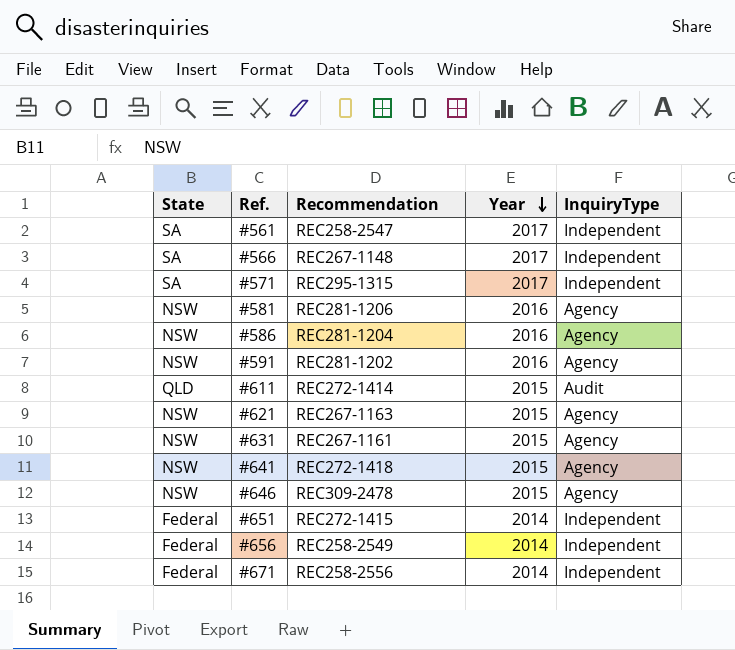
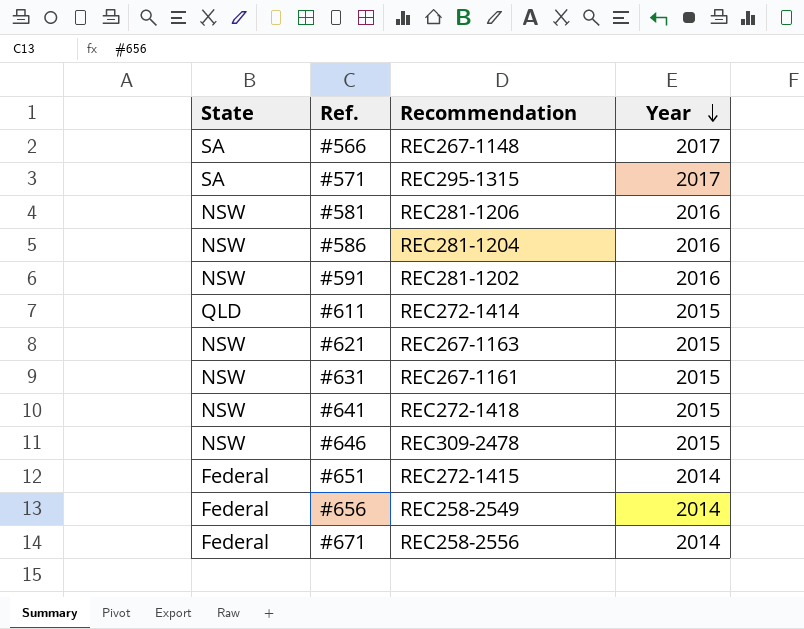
column InquiryType | position: 5 -> none
row #561: SA | REC258-2547 | 2017 | Independent -> none

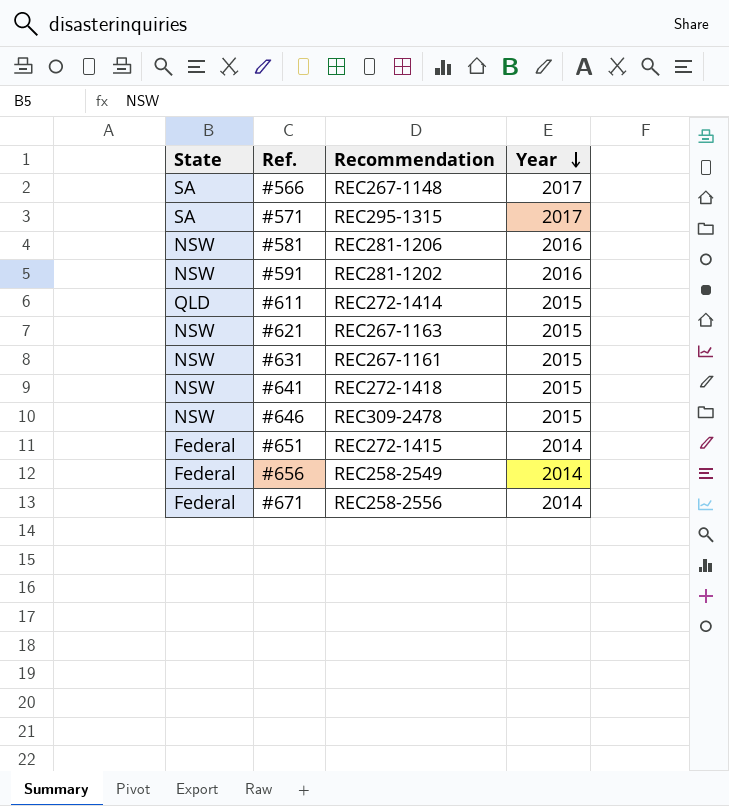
row #586: NSW | REC281-1204 | 2016 -> none

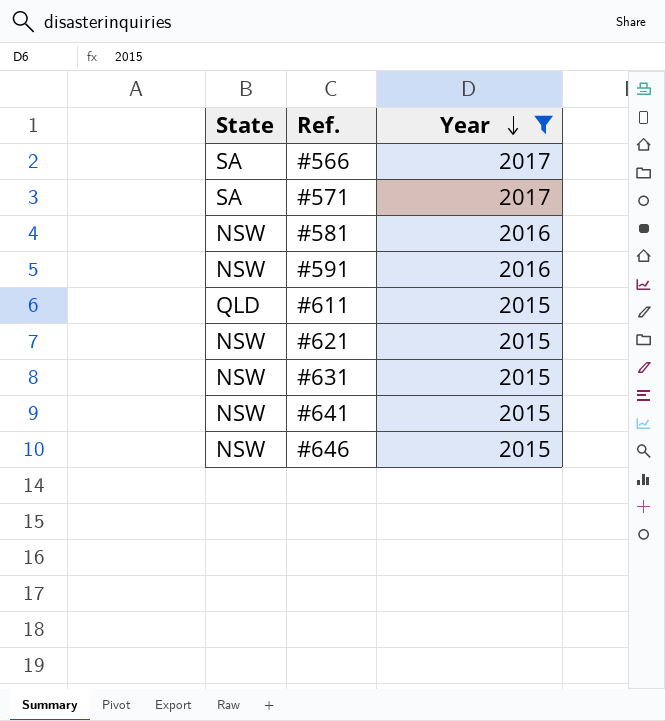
filter: none -> Year != 2014
column Recommendation | position: 3 -> none

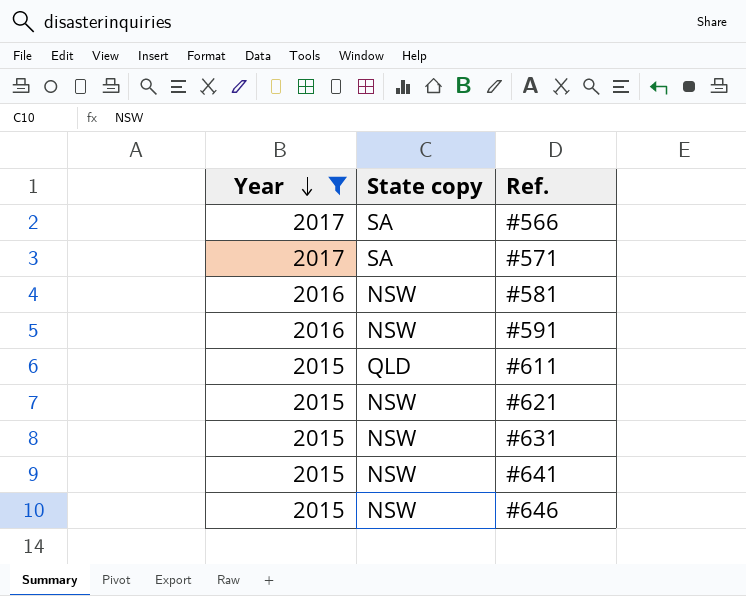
column Year | position: 3 -> 1
column name: State -> State copy

